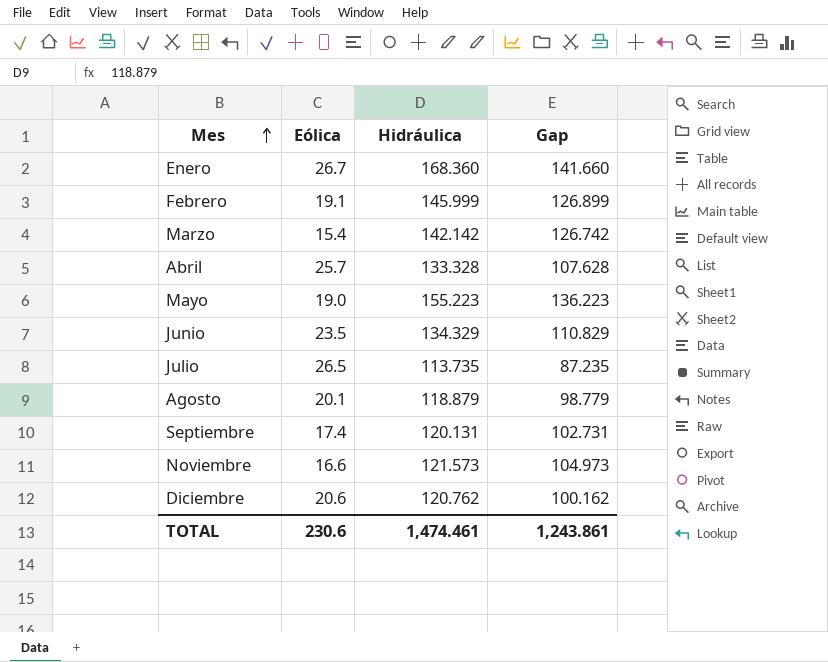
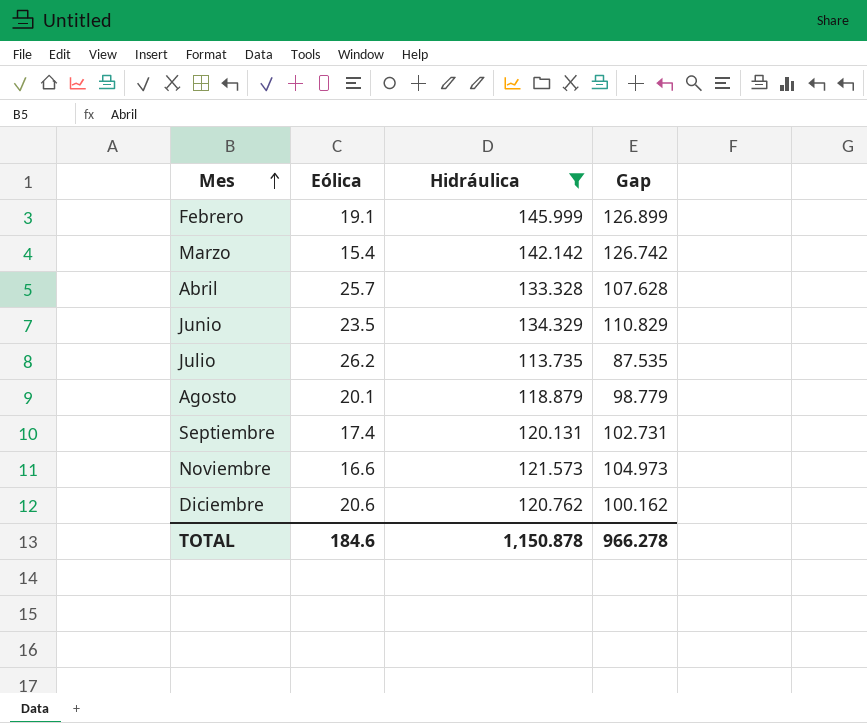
filter: none -> Hidráulica <= 145.999
Julio | Eólica: 26.5 -> 26.2
Julio | Gap: 87.235 -> 87.535
TOTAL | Eólica: 230.6 -> 184.6
TOTAL | Hidráulica: 1,474.461 -> 1,150.878
TOTAL | Gap: 1,243.861 -> 966.278

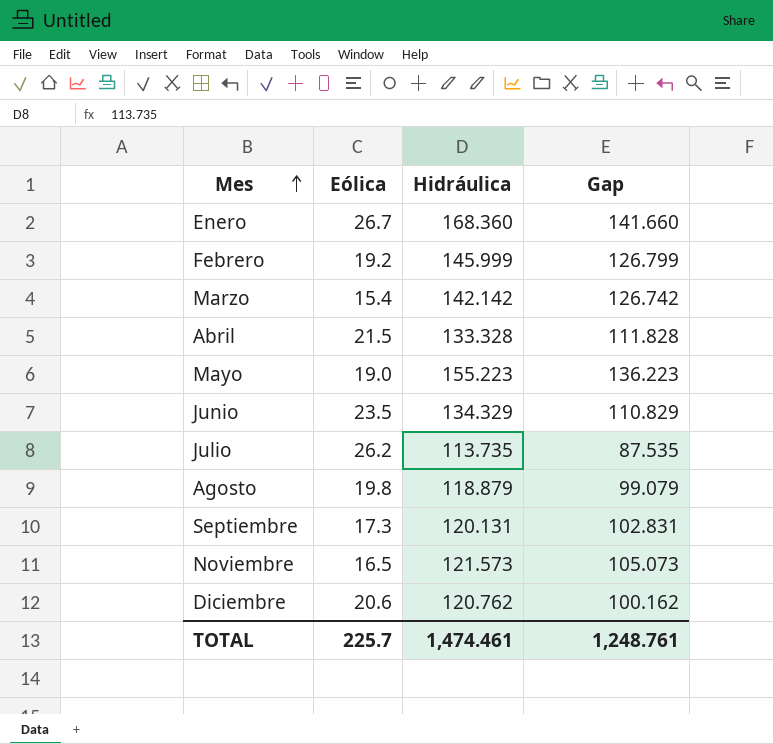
filter: Hidráulica <= 145.999 -> none
Febrero | Eólica: 19.1 -> 19.2
Febrero | Gap: 126.899 -> 126.799
Abril | Eólica: 25.7 -> 21.5
Abril | Gap: 107.628 -> 111.828
Agosto | Eólica: 20.1 -> 19.8
Agosto | Gap: 98.779 -> 99.079
Septiembre | Eólica: 17.4 -> 17.3
Septiembre | Gap: 102.731 -> 102.831
Noviembre | Eólica: 16.6 -> 16.5
Noviembre | Gap: 104.973 -> 105.073
TOTAL | Eólica: 184.6 -> 225.7
TOTAL | Hidráulica: 1,150.878 -> 1,474.461
TOTAL | Gap: 966.278 -> 1,248.761

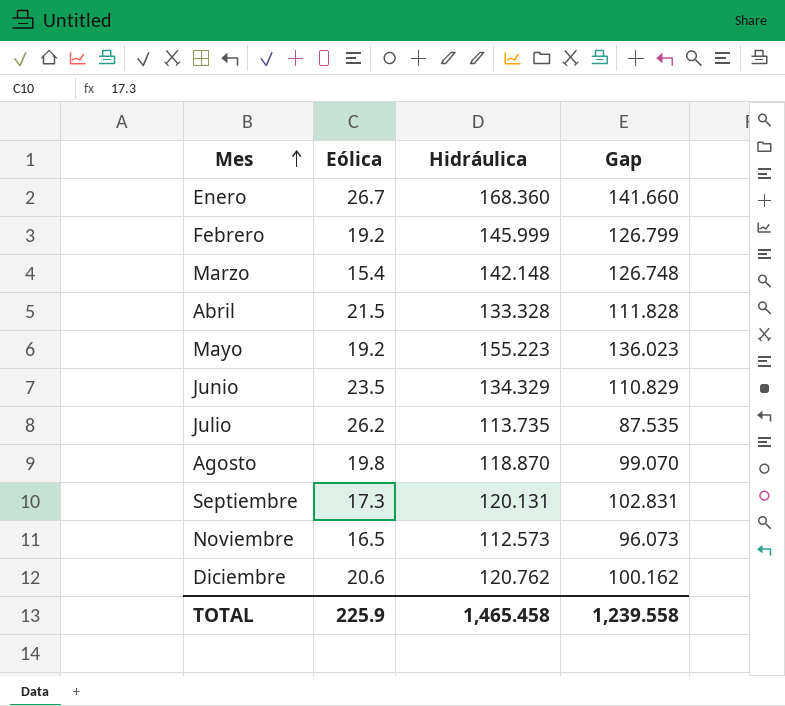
Marzo | Hidráulica: 142.142 -> 142.148
Marzo | Gap: 126.742 -> 126.748
Mayo | Eólica: 19.0 -> 19.2
Mayo | Gap: 136.223 -> 136.023
Agosto | Hidráulica: 118.879 -> 118.870
Agosto | Gap: 99.079 -> 99.070
Noviembre | Hidráulica: 121.573 -> 112.573
Noviembre | Gap: 105.073 -> 96.073
TOTAL | Eólica: 225.7 -> 225.9
TOTAL | Hidráulica: 1,474.461 -> 1,465.458
TOTAL | Gap: 1,248.761 -> 1,239.558

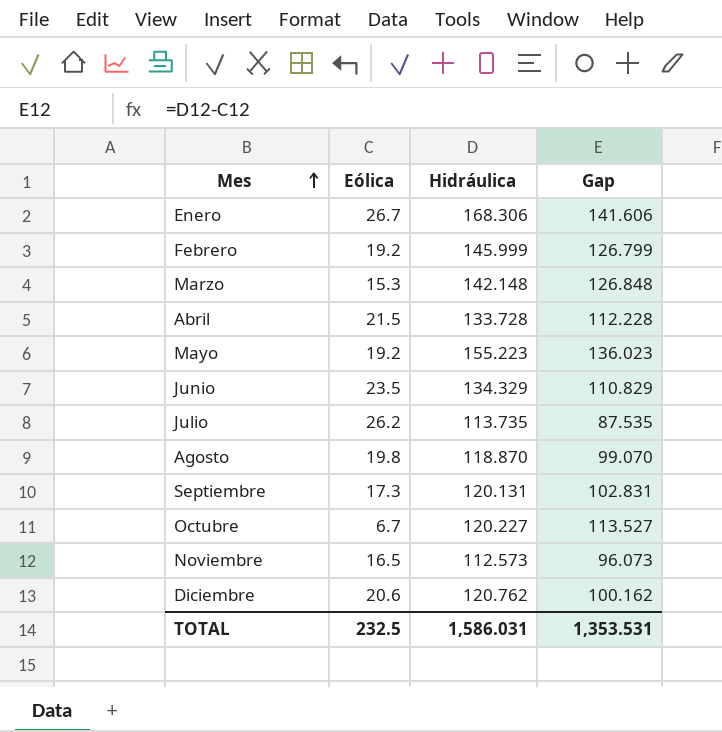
Enero | Hidráulica: 168.360 -> 168.306
Enero | Gap: 141.660 -> 141.606
Marzo | Eólica: 15.4 -> 15.3
Marzo | Gap: 126.748 -> 126.848
Abril | Hidráulica: 133.328 -> 133.728
Abril | Gap: 111.828 -> 112.228
row Octubre: none -> 6.7 | 120.227 | 113.527
TOTAL | Eólica: 225.9 -> 232.5
TOTAL | Hidráulica: 1,465.458 -> 1,586.031
TOTAL | Gap: 1,239.558 -> 1,353.531

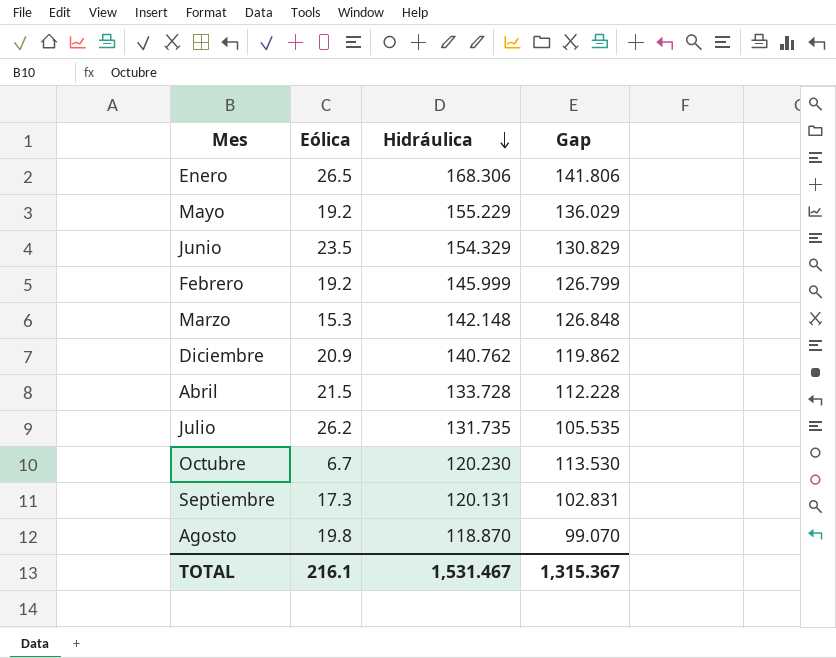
row order: Mes ascending -> Hidráulica descending
row Noviembre: 16.5 | 112.573 | 96.073 -> none
Enero | Eólica: 26.7 -> 26.5
Enero | Gap: 141.606 -> 141.806
Mayo | Hidráulica: 155.223 -> 155.229
Mayo | Gap: 136.023 -> 136.029
Junio | Hidráulica: 134.329 -> 154.329
Junio | Gap: 110.829 -> 130.829
Diciembre | Eólica: 20.6 -> 20.9
Diciembre | Hidráulica: 120.762 -> 140.762
Diciembre | Gap: 100.162 -> 119.862
Julio | Hidráulica: 113.735 -> 131.735
Julio | Gap: 87.535 -> 105.535
Octubre | Hidráulica: 120.227 -> 120.230
Octubre | Gap: 113.527 -> 113.530
TOTAL | Eólica: 232.5 -> 216.1
TOTAL | Hidráulica: 1,586.031 -> 1,531.467
TOTAL | Gap: 1,353.531 -> 1,315.367

